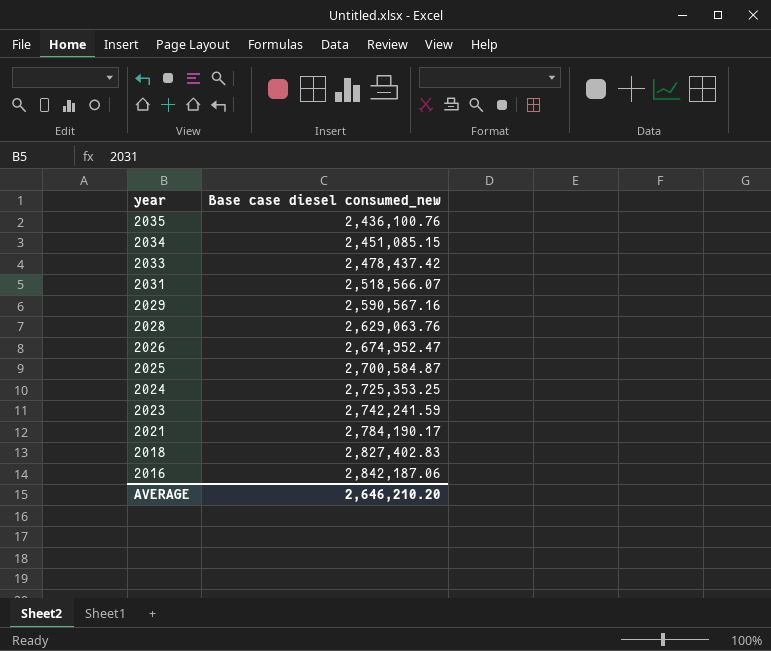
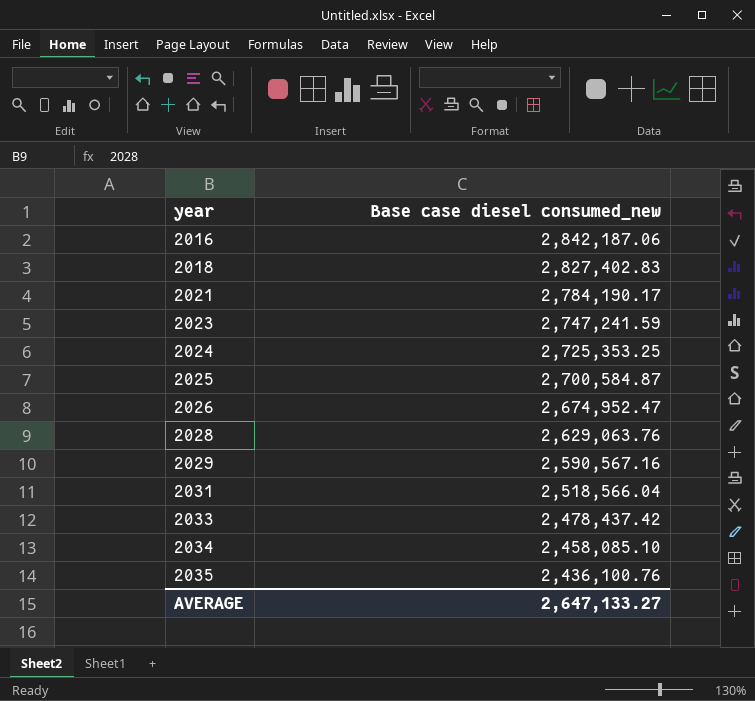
row order: year descending -> year ascending
2023 | Base case diesel consumed_new: 2,742,241.59 -> 2,747,241.59
2031 | Base case diesel consumed_new: 2,518,566.07 -> 2,518,566.04
2034 | Base case diesel consumed_new: 2,451,085.15 -> 2,458,085.10
AVERAGE | Base case diesel consumed_new: 2,646,210.20 -> 2,647,133.27

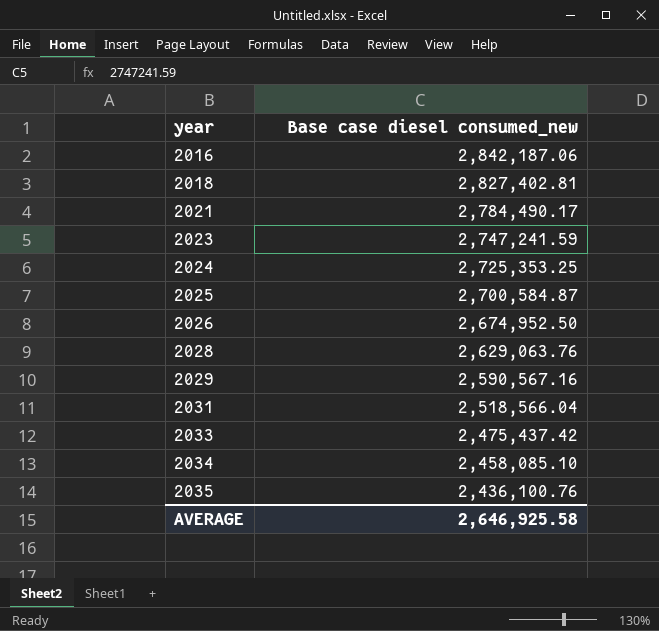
2018 | Base case diesel consumed_new: 2,827,402.83 -> 2,827,402.81
2021 | Base case diesel consumed_new: 2,784,190.17 -> 2,784,490.17
2026 | Base case diesel consumed_new: 2,674,952.47 -> 2,674,952.50
2033 | Base case diesel consumed_new: 2,478,437.42 -> 2,475,437.42
AVERAGE | Base case diesel consumed_new: 2,647,133.27 -> 2,646,925.58

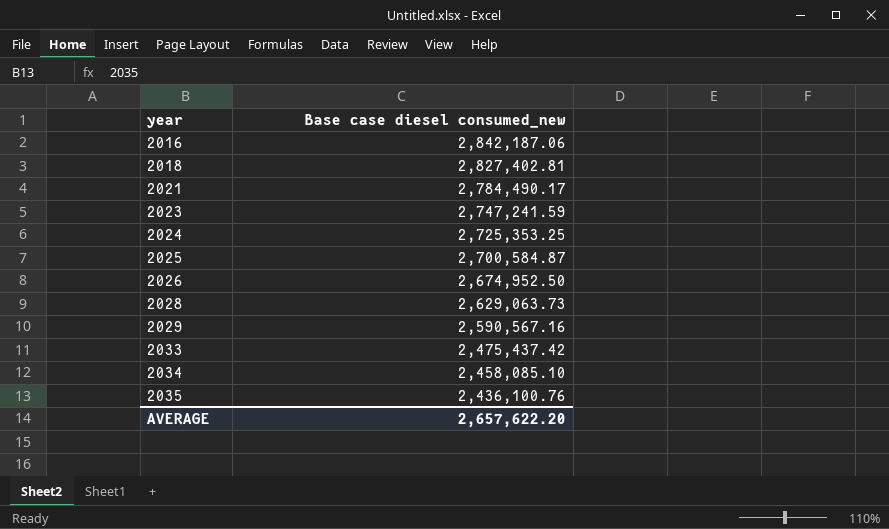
row 2031: 2,518,566.04 -> none
2028 | Base case diesel consumed_new: 2,629,063.76 -> 2,629,063.73
AVERAGE | Base case diesel consumed_new: 2,646,925.58 -> 2,657,622.20

